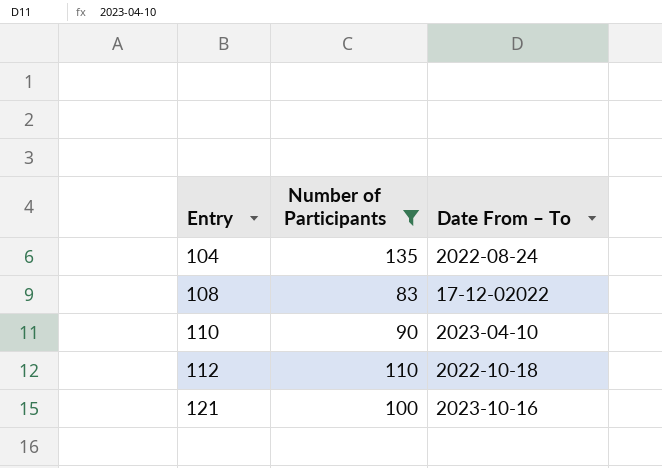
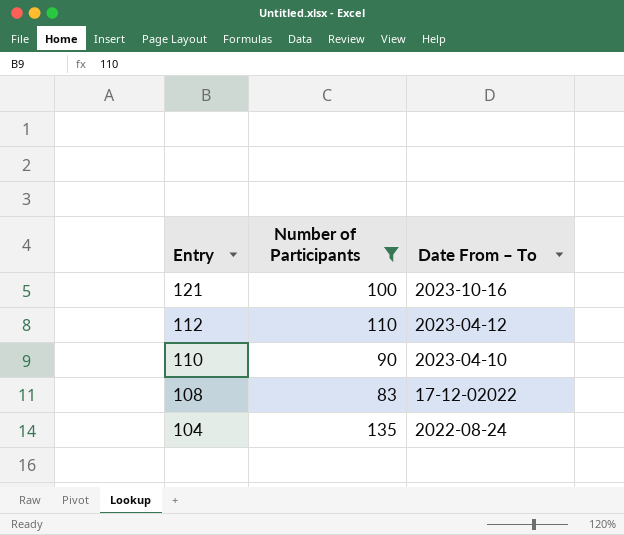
row order: Entry ascending -> Entry descending
112 | Date From – To: 2022-10-18 -> 2023-04-12

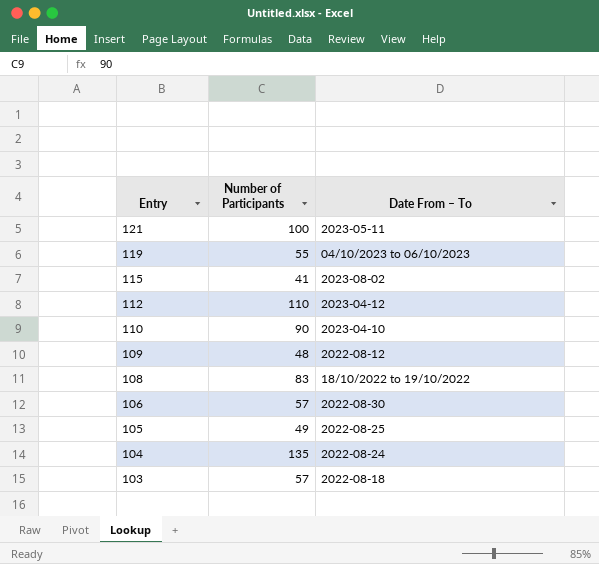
filter: Number of Participants >= 83 -> none
121 | Date From – To: 2023-10-16 -> 2023-05-11
108 | Date From – To: 17-12-02022 -> 18/10/2022 to 19/10/2022

